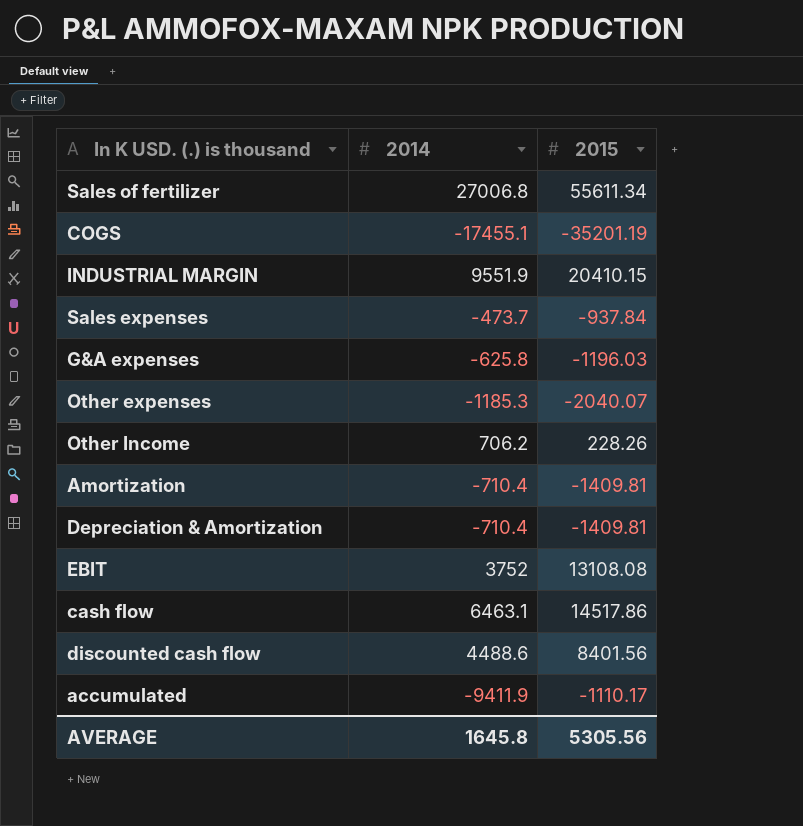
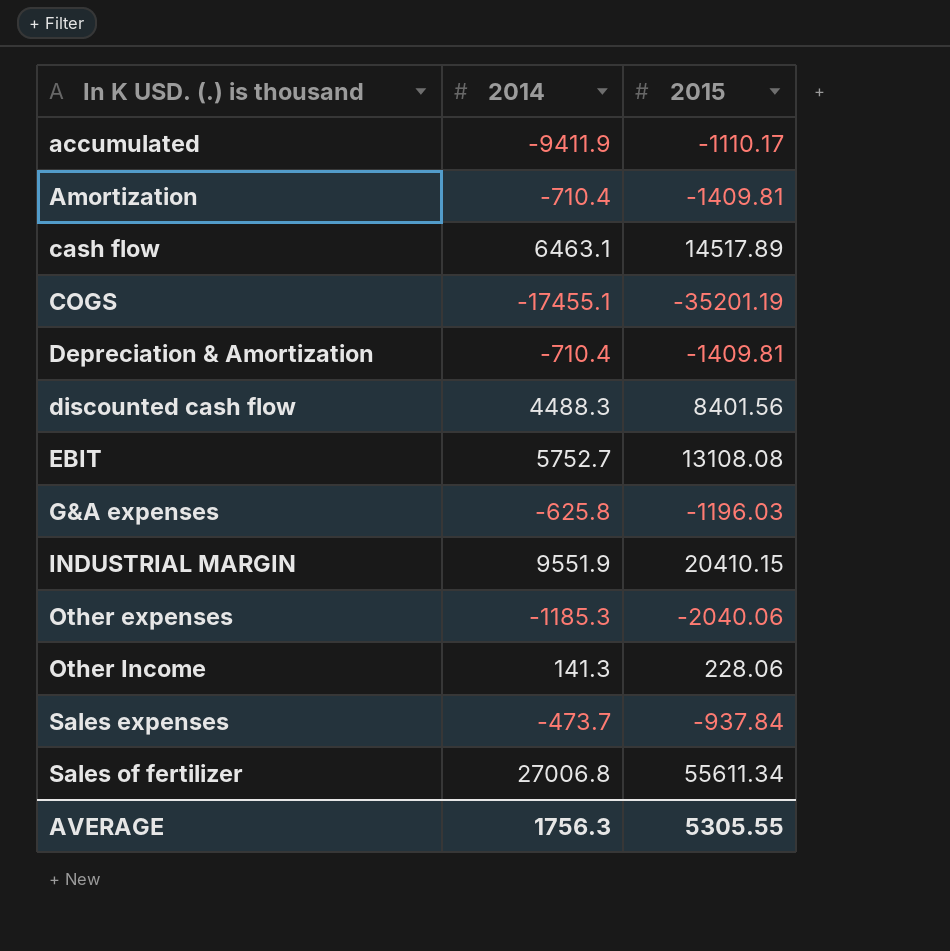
row order: none -> In K USD. (.) is thousand ascending
cash flow | 2015: 14517.86 -> 14517.89
discounted cash flow | 2014: 4488.6 -> 4488.3
EBIT | 2014: 3752 -> 5752.7
Other expenses | 2015: -2040.07 -> -2040.06
Other Income | 2014: 706.2 -> 141.3
Other Income | 2015: 228.26 -> 228.06
AVERAGE | 2014: 1645.8 -> 1756.3
AVERAGE | 2015: 5305.56 -> 5305.55

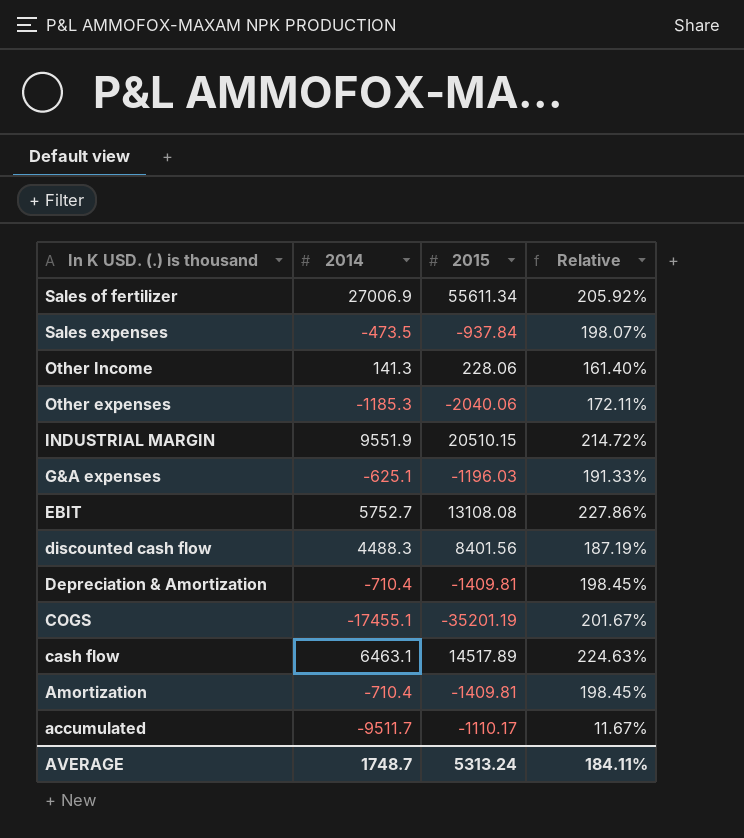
row order: In K USD. (.) is thousand ascending -> In K USD. (.) is thousand descending
column Relative | formula: none -> [2015] / [2014]
Sales of fertilizer | 2014: 27006.8 -> 27006.9
Sales expenses | 2014: -473.7 -> -473.5
INDUSTRIAL MARGIN | 2015: 20410.15 -> 20510.15
G&A expenses | 2014: -625.8 -> -625.1
accumulated | 2014: -9411.9 -> -9511.7
AVERAGE | 2014: 1756.3 -> 1748.7
AVERAGE | 2015: 5305.55 -> 5313.24

